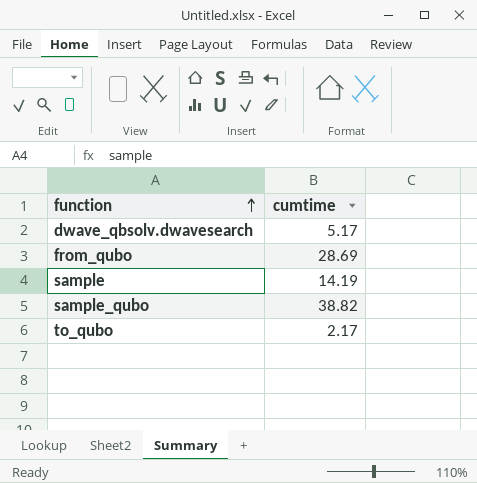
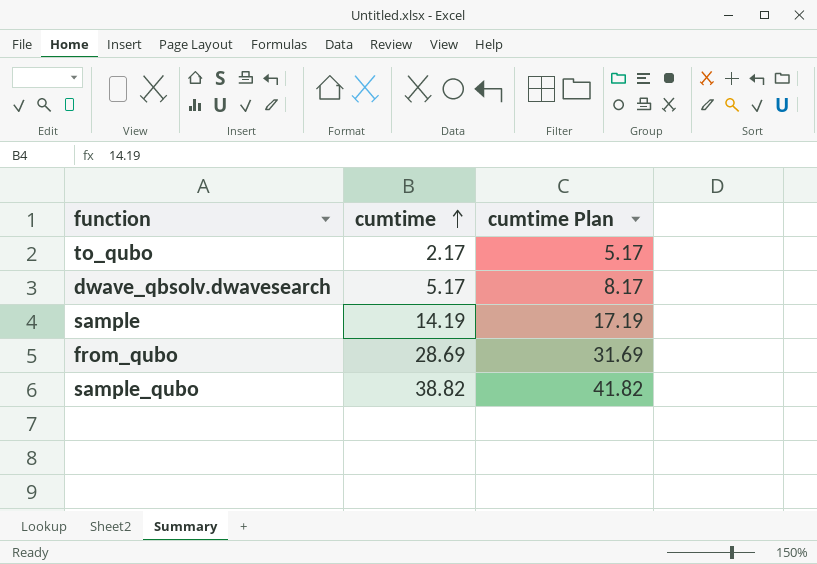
row order: function ascending -> cumtime ascending
column cumtime Plan | formula: none -> [cumtime] + 3

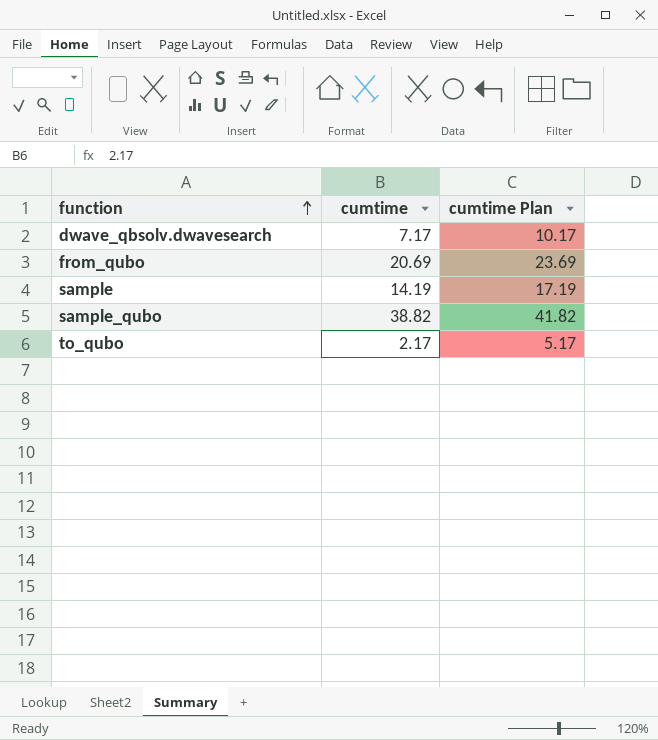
row order: cumtime ascending -> function ascending
dwave_qbsolv.dwavesearch | cumtime: 5.17 -> 7.17
dwave_qbsolv.dwavesearch | cumtime Plan: 8.17 -> 10.17
from_qubo | cumtime: 28.69 -> 20.69
from_qubo | cumtime Plan: 31.69 -> 23.69

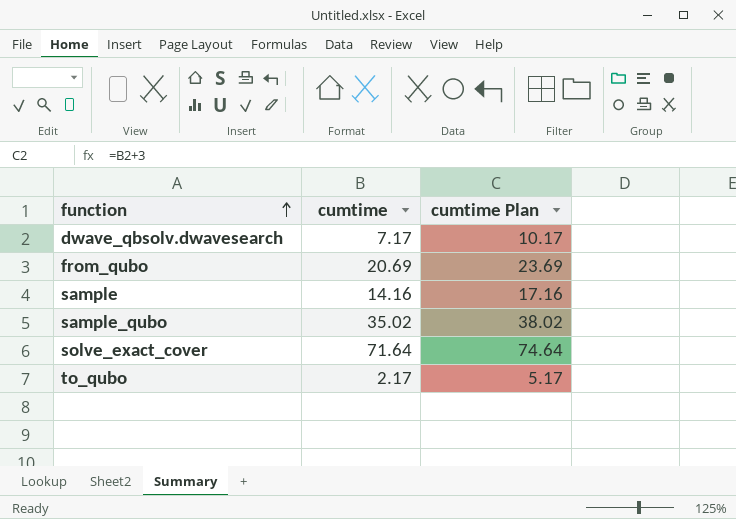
sample | cumtime: 14.19 -> 14.16
sample | cumtime Plan: 17.19 -> 17.16
sample_qubo | cumtime: 38.82 -> 35.02
sample_qubo | cumtime Plan: 41.82 -> 38.02
row solve_exact_cover: none -> 71.64 | 74.64

